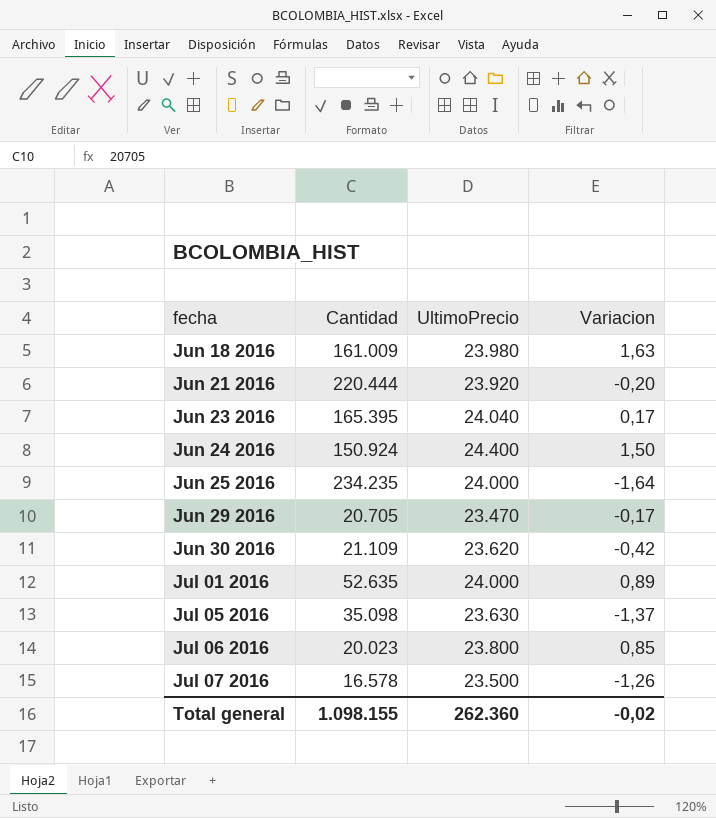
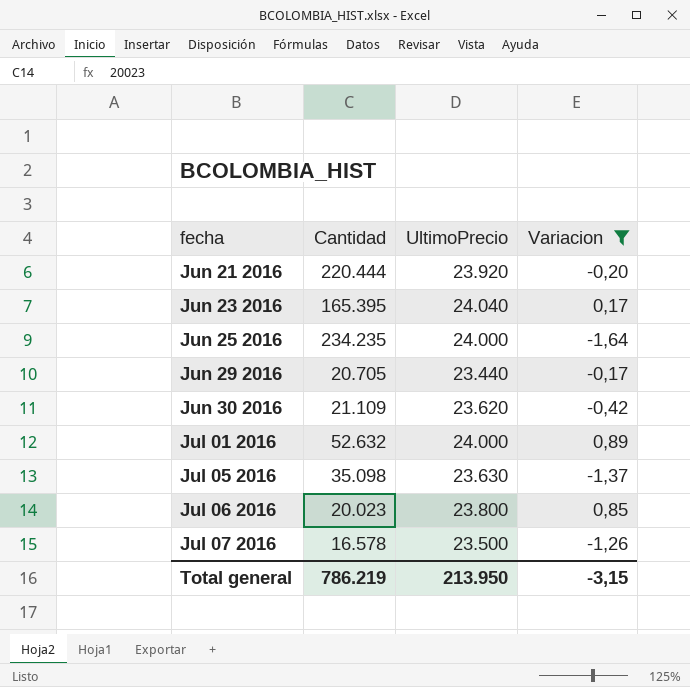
filter: none -> Variacion <= 0,89
Jun 29 2016 | UltimoPrecio: 23.470 -> 23.440
Jul 01 2016 | Cantidad: 52.635 -> 52.632
Total general | Cantidad: 1.098.155 -> 786.219
Total general | UltimoPrecio: 262.360 -> 213.950
Total general | Variacion: -0,02 -> -3,15

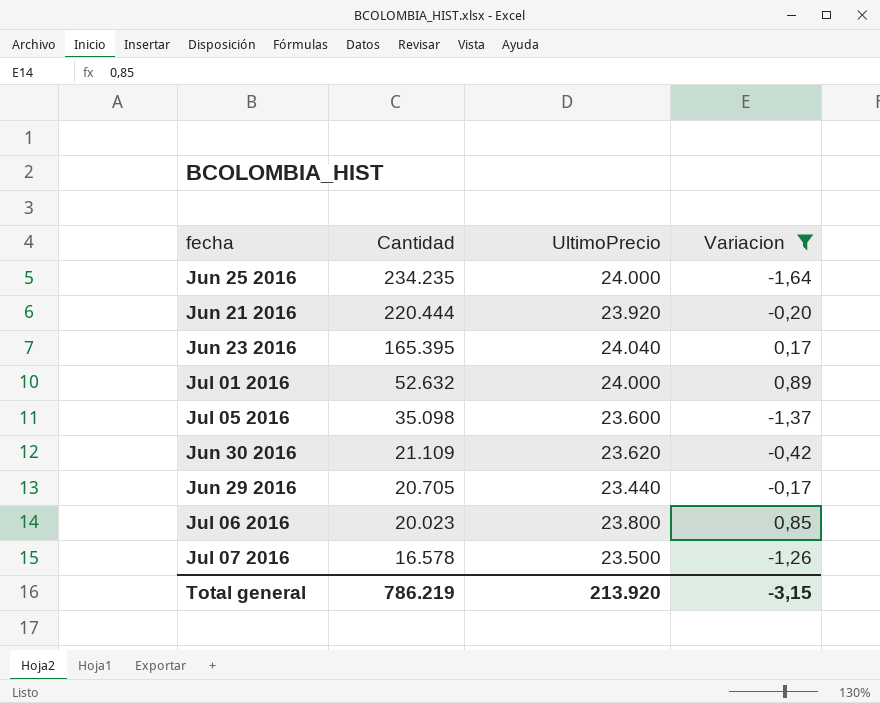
row order: fecha ascending -> Cantidad descending
Jul 05 2016 | UltimoPrecio: 23.630 -> 23.600
Total general | UltimoPrecio: 213.950 -> 213.920

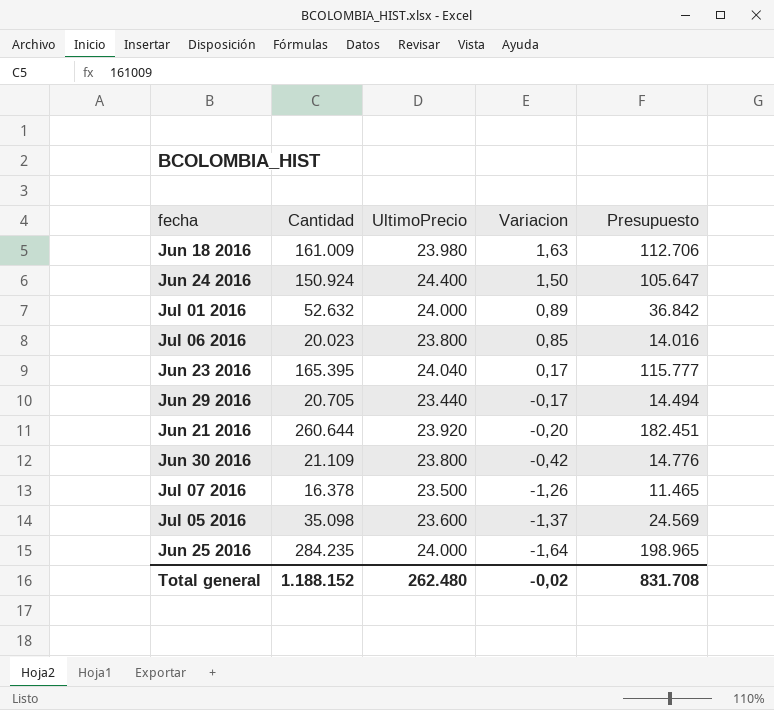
filter: Variacion <= 0,89 -> none
row order: Cantidad descending -> Variacion descending
column Presupuesto | formula: none -> [Cantidad] * 0,7
Jun 21 2016 | Cantidad: 220.444 -> 260.644
Jun 30 2016 | UltimoPrecio: 23.620 -> 23.800
Jul 07 2016 | Cantidad: 16.578 -> 16.378
Jun 25 2016 | Cantidad: 234.235 -> 284.235
Total general | Cantidad: 786.219 -> 1.188.152
Total general | UltimoPrecio: 213.920 -> 262.480
Total general | Variacion: -3,15 -> -0,02

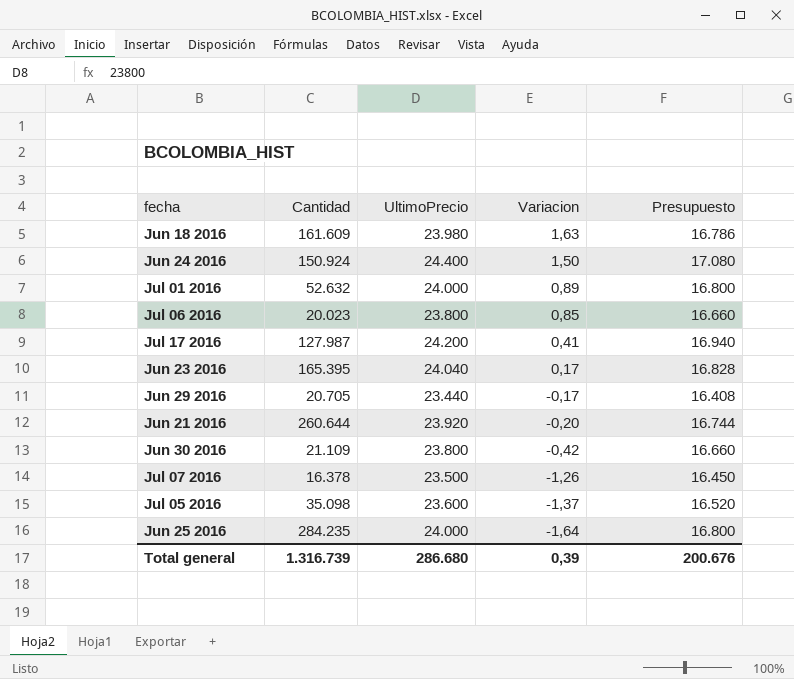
column Presupuesto | formula: [Cantidad] * 0,7 -> [UltimoPrecio] * 0,7
Jun 18 2016 | Cantidad: 161.009 -> 161.609
row Jul 17 2016: none -> 127.987 | 24.200 | 0,41 | 16.940
Total general | Cantidad: 1.188.152 -> 1.316.739
Total general | UltimoPrecio: 262.480 -> 286.680
Total general | Variacion: -0,02 -> 0,39
Total general | Presupuesto: 831.708 -> 200.676

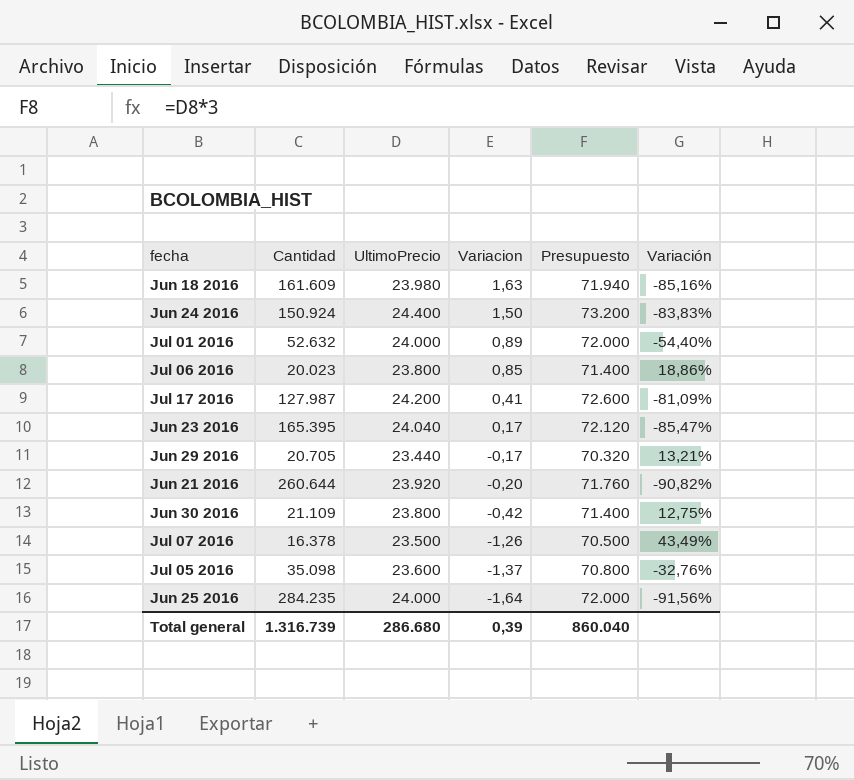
column Presupuesto | formula: [UltimoPrecio] * 0,7 -> [UltimoPrecio] * 3
column Variación | formula: none -> ([UltimoPrecio] - [Cantidad]) / [Cantidad]
Total general | Presupuesto: 200.676 -> 860.040

